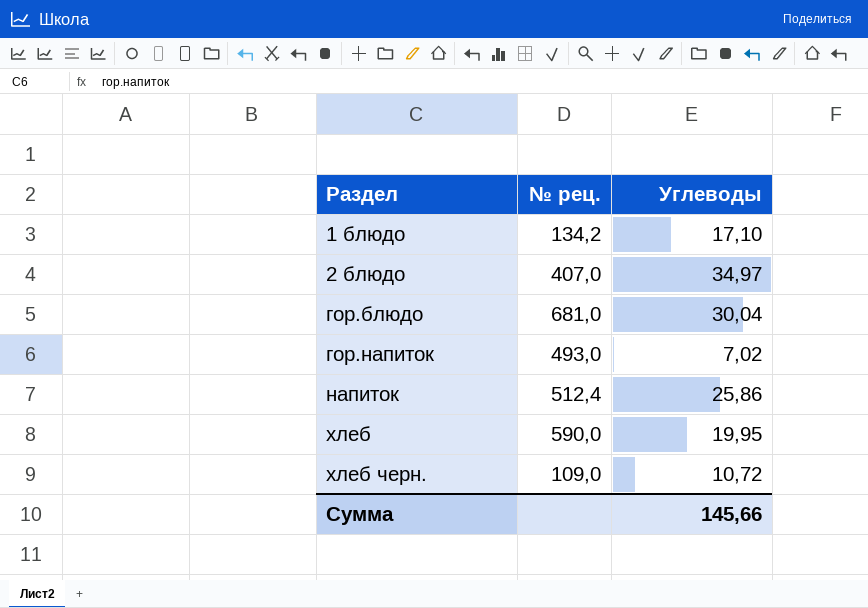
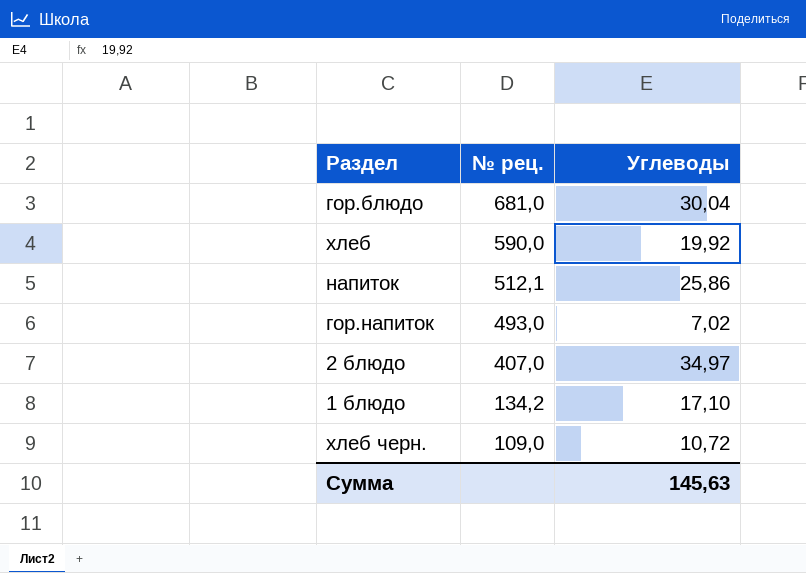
row order: Раздел ascending -> № рец. descending
хлеб | Углеводы: 19,95 -> 19,92
напиток | № рец.: 512,4 -> 512,1
Сумма | Углеводы: 145,66 -> 145,63

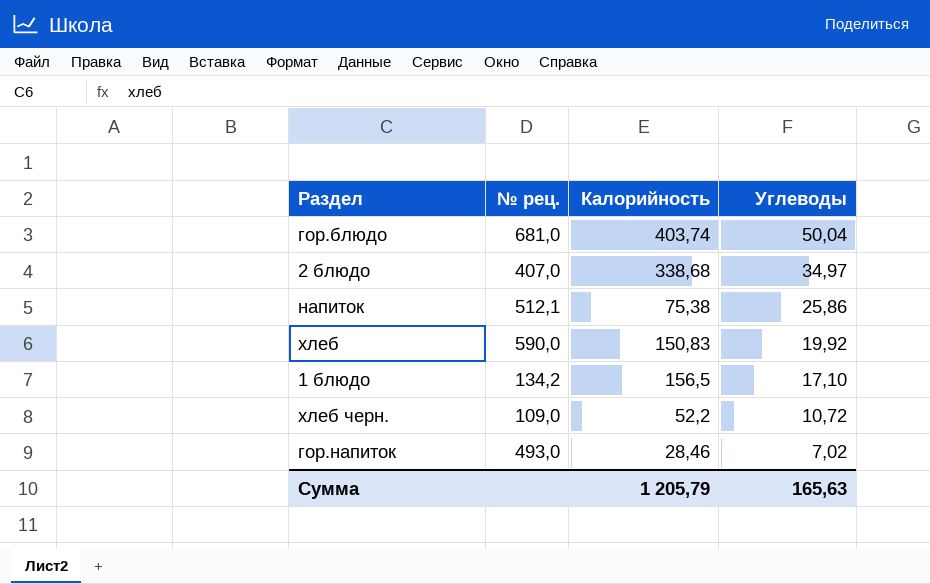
row order: № рец. descending -> Углеводы descending
column Калорийность | position: none -> 3
гор.блюдо | Углеводы: 30,04 -> 50,04
Сумма | Углеводы: 145,63 -> 165,63

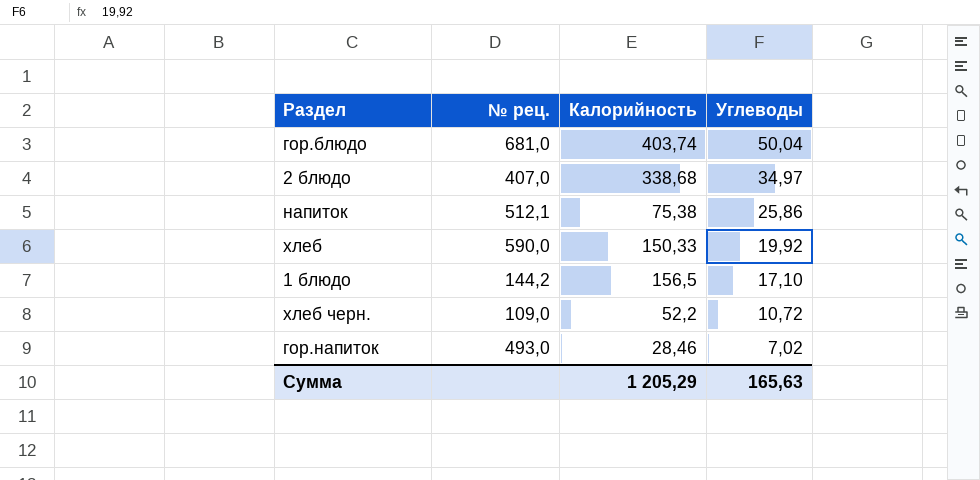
хлеб | Калорийность: 150,83 -> 150,33
1 блюдо | № рец.: 134,2 -> 144,2
Сумма | Калорийность: 1 205,79 -> 1 205,29

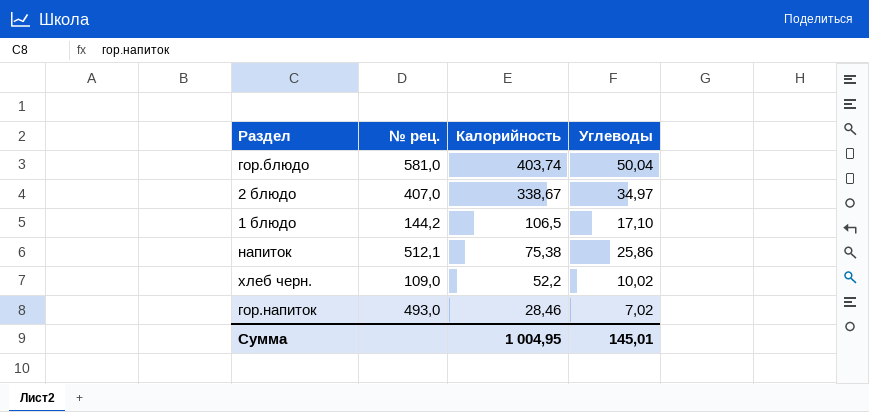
row order: Углеводы descending -> Калорийность descending
row хлеб: 590,0 | 150,33 | 19,92 -> none
гор.блюдо | № рец.: 681,0 -> 581,0
2 блюдо | Калорийность: 338,68 -> 338,67
1 блюдо | Калорийность: 156,5 -> 106,5
хлеб черн. | Углеводы: 10,72 -> 10,02
Сумма | Калорийность: 1 205,29 -> 1 004,95
Сумма | Углеводы: 165,63 -> 145,01

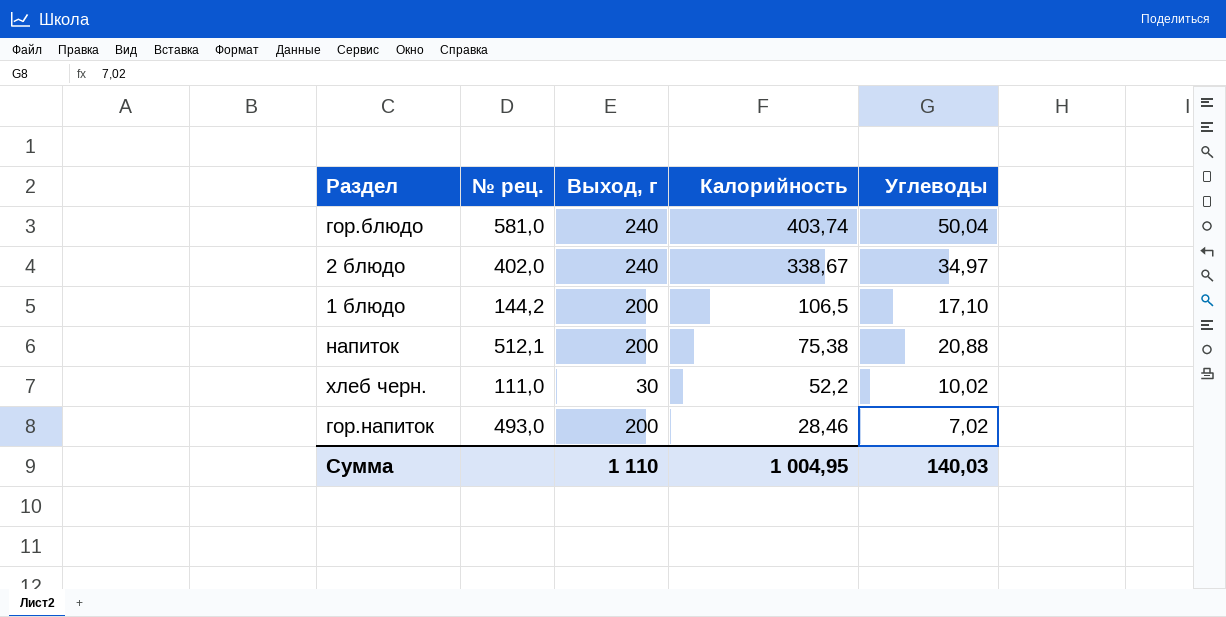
column Выход, г | position: none -> 3
2 блюдо | № рец.: 407,0 -> 402,0
напиток | Углеводы: 25,86 -> 20,88
хлеб черн. | № рец.: 109,0 -> 111,0
Сумма | Углеводы: 145,01 -> 140,03

